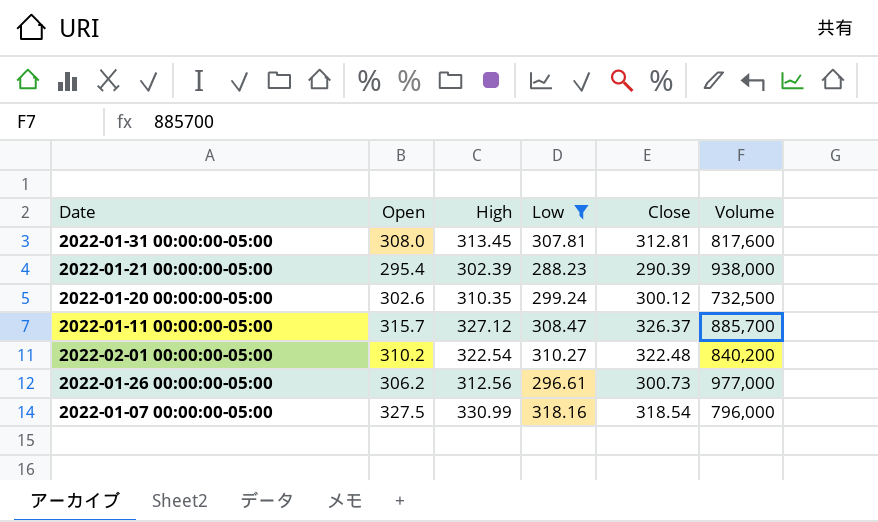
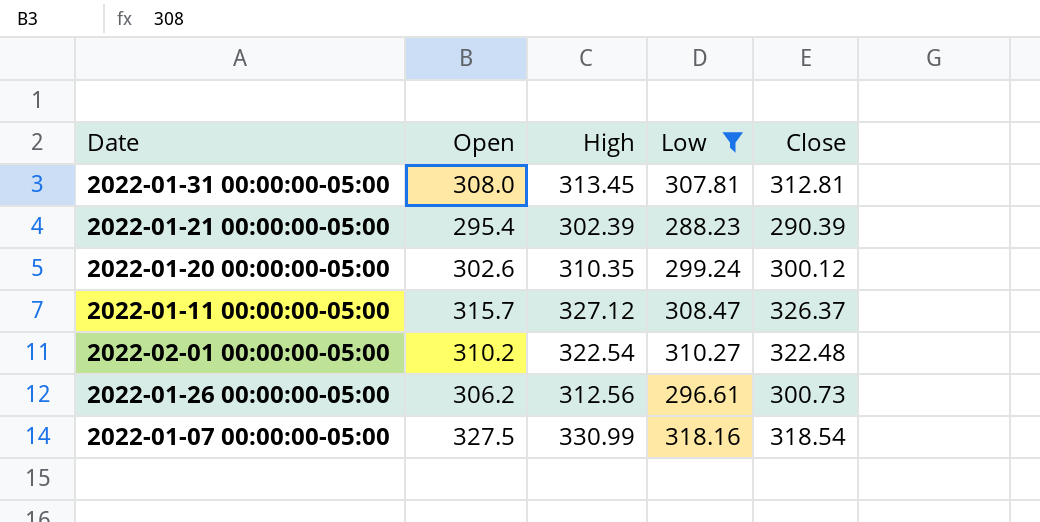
column Volume | position: 6 -> none

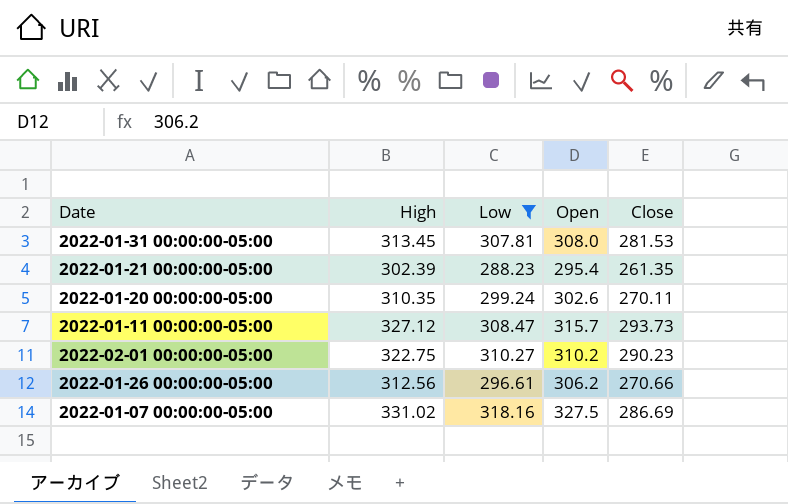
column Open | position: 2 -> 4
2022-01-31 00:00:00-05:00 | Close: 312.81 -> 281.53
2022-01-21 00:00:00-05:00 | Close: 290.39 -> 261.35
2022-01-20 00:00:00-05:00 | Close: 300.12 -> 270.11
2022-01-11 00:00:00-05:00 | Close: 326.37 -> 293.73
2022-02-01 00:00:00-05:00 | High: 322.54 -> 322.75
2022-02-01 00:00:00-05:00 | Close: 322.48 -> 290.23
2022-01-26 00:00:00-05:00 | Close: 300.73 -> 270.66
2022-01-07 00:00:00-05:00 | High: 330.99 -> 331.02
2022-01-07 00:00:00-05:00 | Close: 318.54 -> 286.69

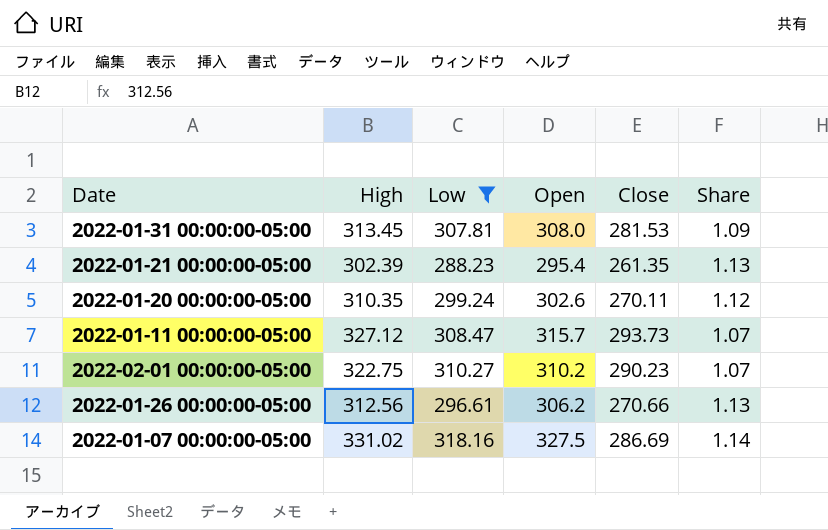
column Share | formula: none -> [Open] / [Close]

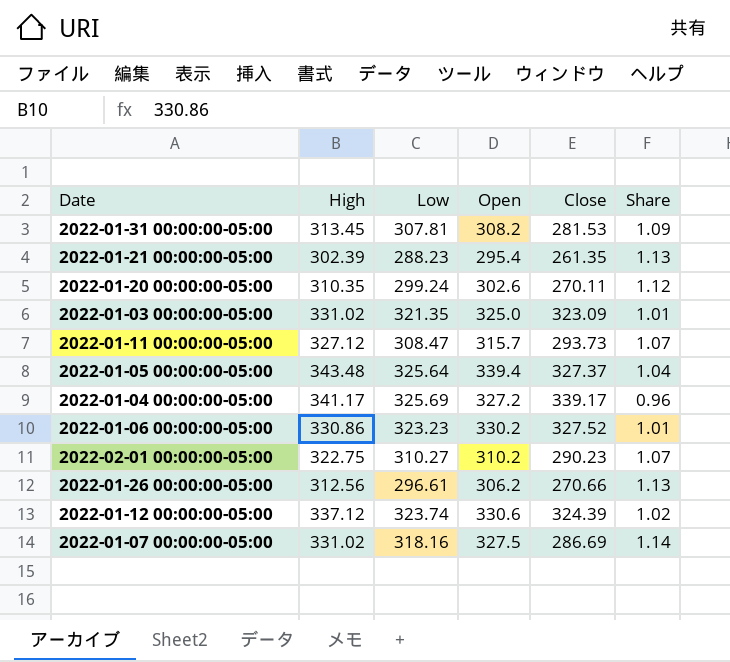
filter: Low <= 318.16 -> none
2022-01-31 00:00:00-05:00 | Open: 308.0 -> 308.2

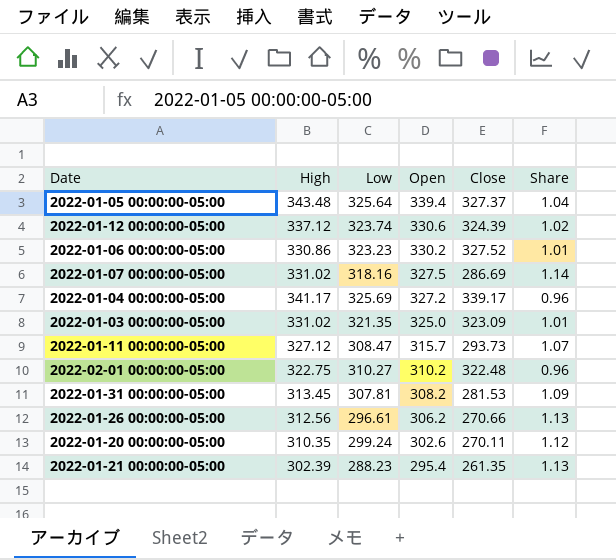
row order: none -> Open descending
2022-02-01 00:00:00-05:00 | Close: 290.23 -> 322.48
2022-02-01 00:00:00-05:00 | Share: 1.07 -> 0.96

